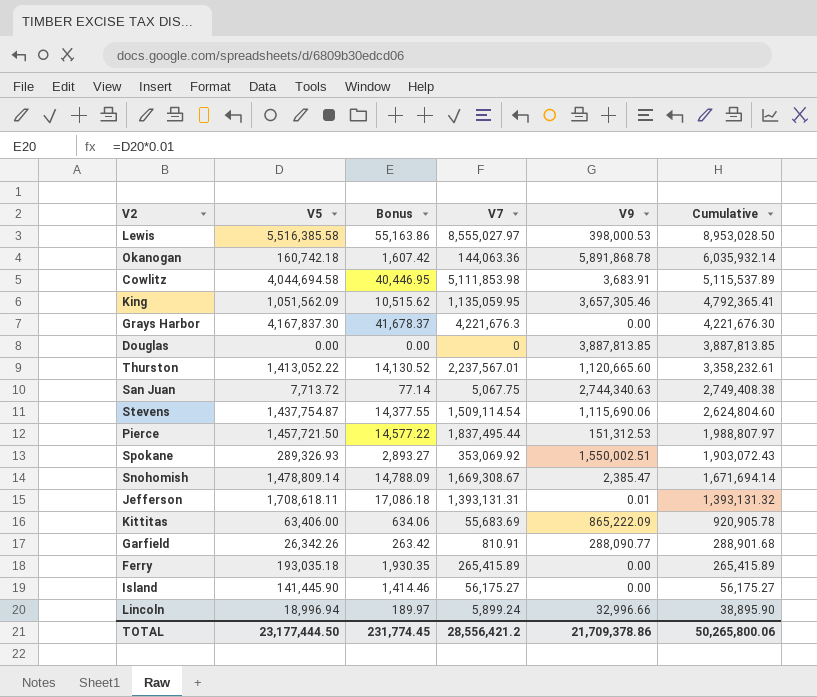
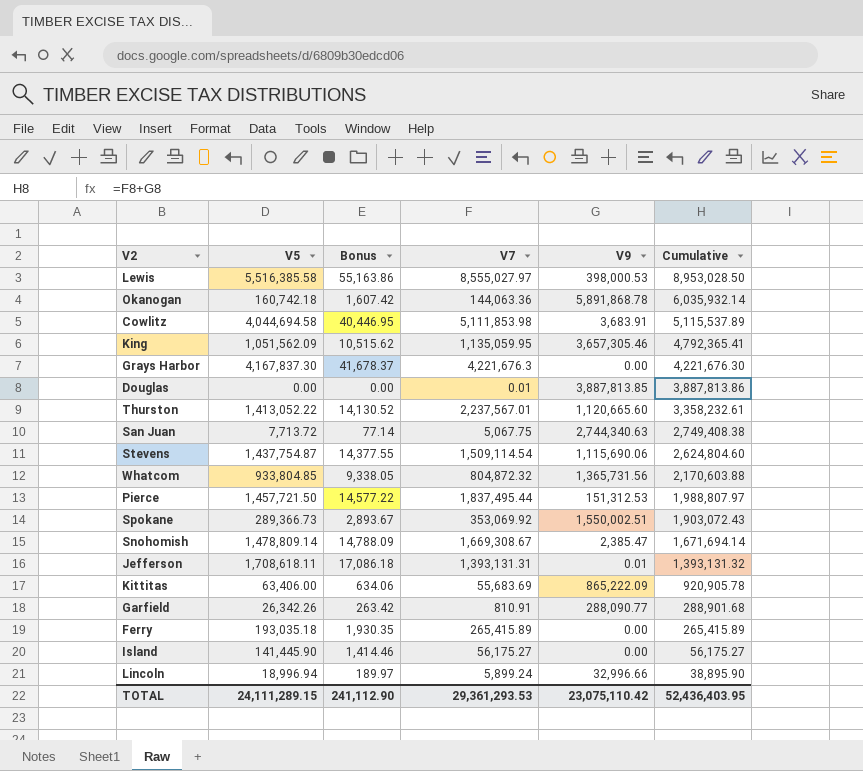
Douglas | V7: 0 -> 0.01
Douglas | Cumulative: 3,887,813.85 -> 3,887,813.86
row Whatcom: none -> 933,804.85 | 9,338.05 | 804,872.32 | 1,365,731.56 | 2,170,603.88
Spokane | V5: 289,326.93 -> 289,366.73
Spokane | Bonus: 2,893.27 -> 2,893.67
TOTAL | V5: 23,177,444.50 -> 24,111,289.15
TOTAL | Bonus: 231,774.45 -> 241,112.90
TOTAL | V7: 28,556,421.2 -> 29,361,293.53
TOTAL | V9: 21,709,378.86 -> 23,075,110.42
TOTAL | Cumulative: 50,265,800.06 -> 52,436,403.95

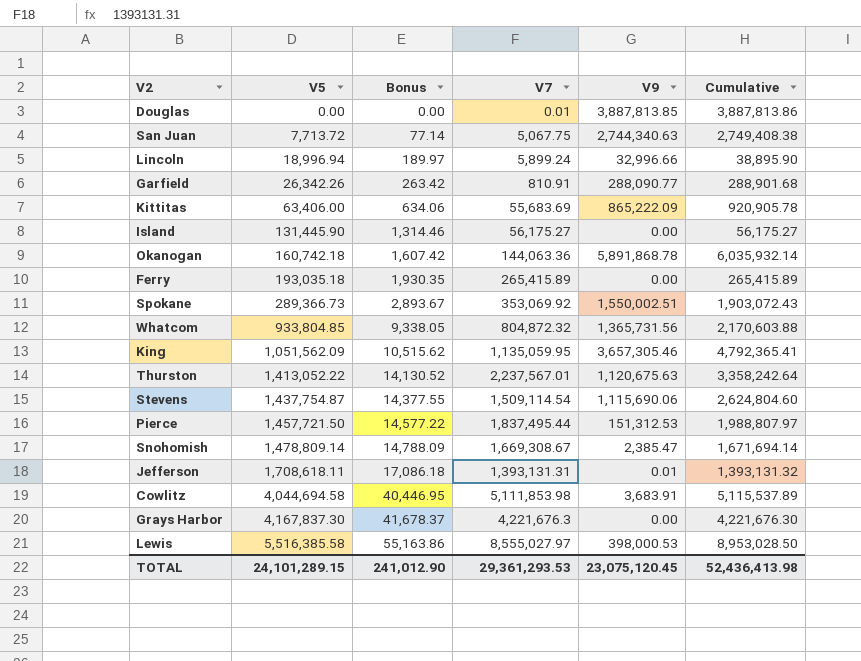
row order: Cumulative descending -> V5 ascending
Island | V5: 141,445.90 -> 131,445.90
Island | Bonus: 1,414.46 -> 1,314.46
Thurston | V9: 1,120,665.60 -> 1,120,675.63
Thurston | Cumulative: 3,358,232.61 -> 3,358,242.64
TOTAL | V5: 24,111,289.15 -> 24,101,289.15
TOTAL | Bonus: 241,112.90 -> 241,012.90
TOTAL | V9: 23,075,110.42 -> 23,075,120.45
TOTAL | Cumulative: 52,436,403.95 -> 52,436,413.98

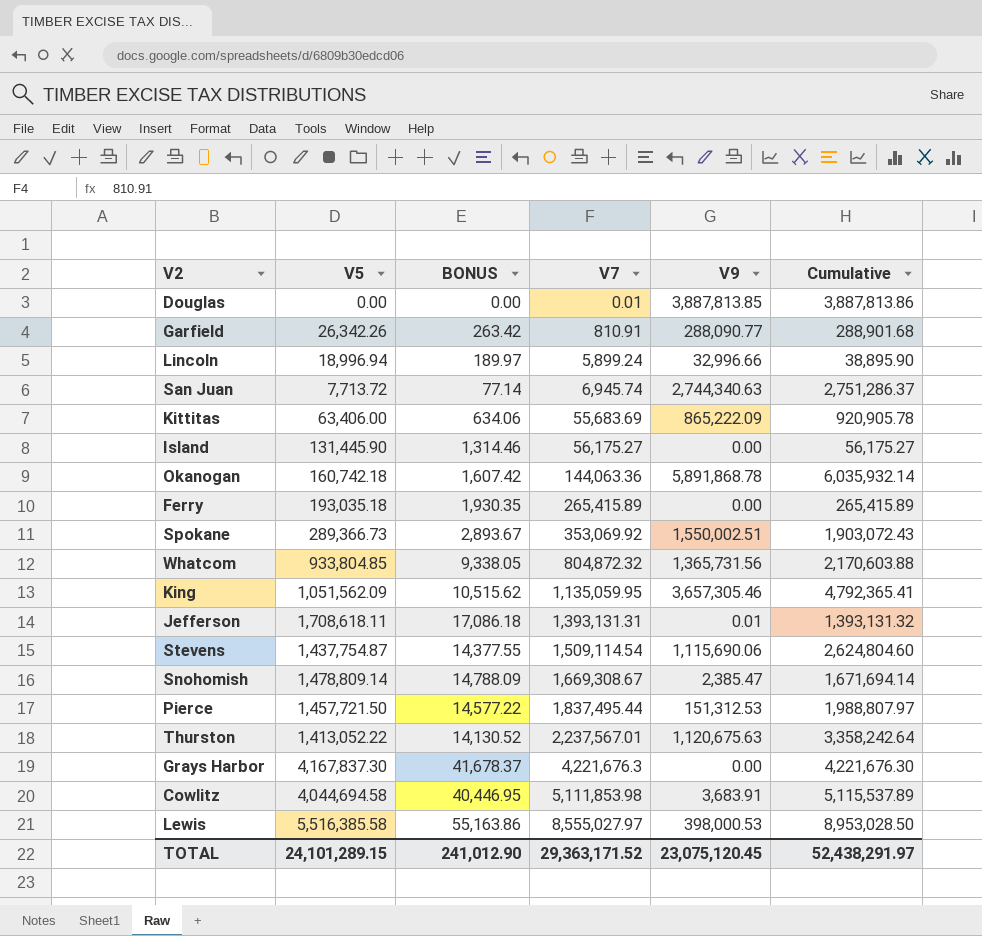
row order: V5 ascending -> V7 ascending
column name: Bonus -> BONUS
San Juan | V7: 5,067.75 -> 6,945.74
San Juan | Cumulative: 2,749,408.38 -> 2,751,286.37
TOTAL | V7: 29,361,293.53 -> 29,363,171.52
TOTAL | Cumulative: 52,436,413.98 -> 52,438,291.97

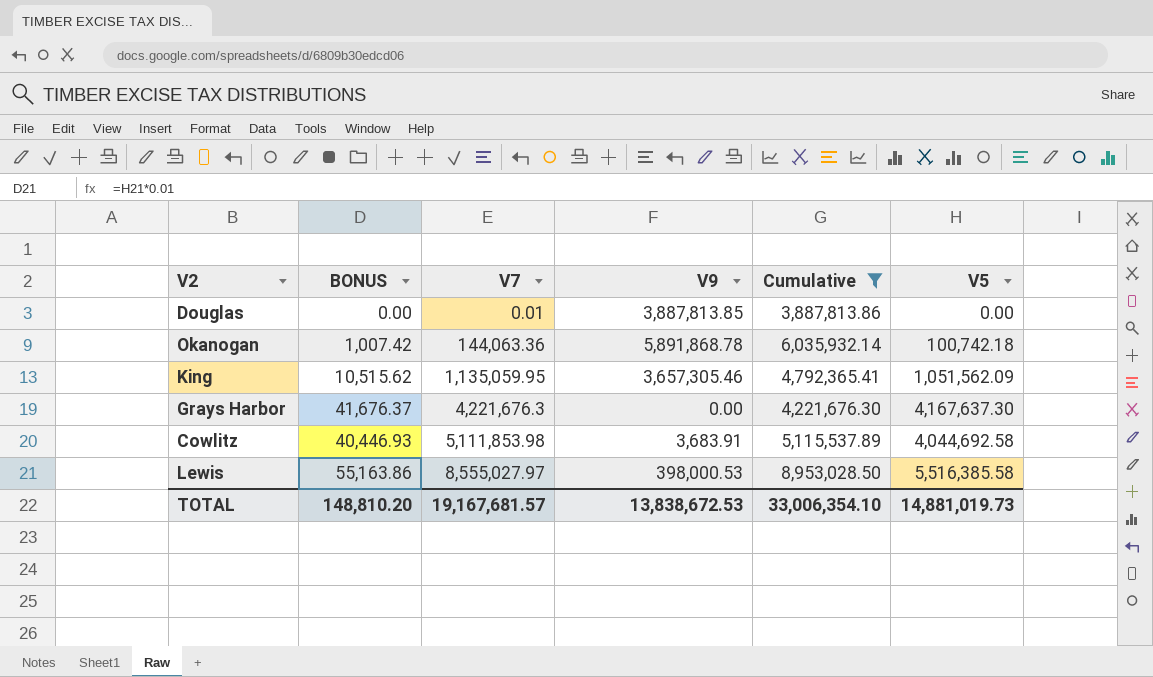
filter: none -> Cumulative >= 3,887,813.86
column V5 | position: 2 -> 6
Okanogan | BONUS: 1,607.42 -> 1,007.42
Okanogan | V5: 160,742.18 -> 100,742.18
Grays Harbor | BONUS: 41,678.37 -> 41,676.37
Grays Harbor | V5: 4,167,837.30 -> 4,167,637.30
Cowlitz | BONUS: 40,446.95 -> 40,446.93
Cowlitz | V5: 4,044,694.58 -> 4,044,692.58
TOTAL | BONUS: 241,012.90 -> 148,810.20
TOTAL | V7: 29,363,171.52 -> 19,167,681.57
TOTAL | V9: 23,075,120.45 -> 13,838,672.53
TOTAL | Cumulative: 52,438,291.97 -> 33,006,354.10
TOTAL | V5: 24,101,289.15 -> 14,881,019.73

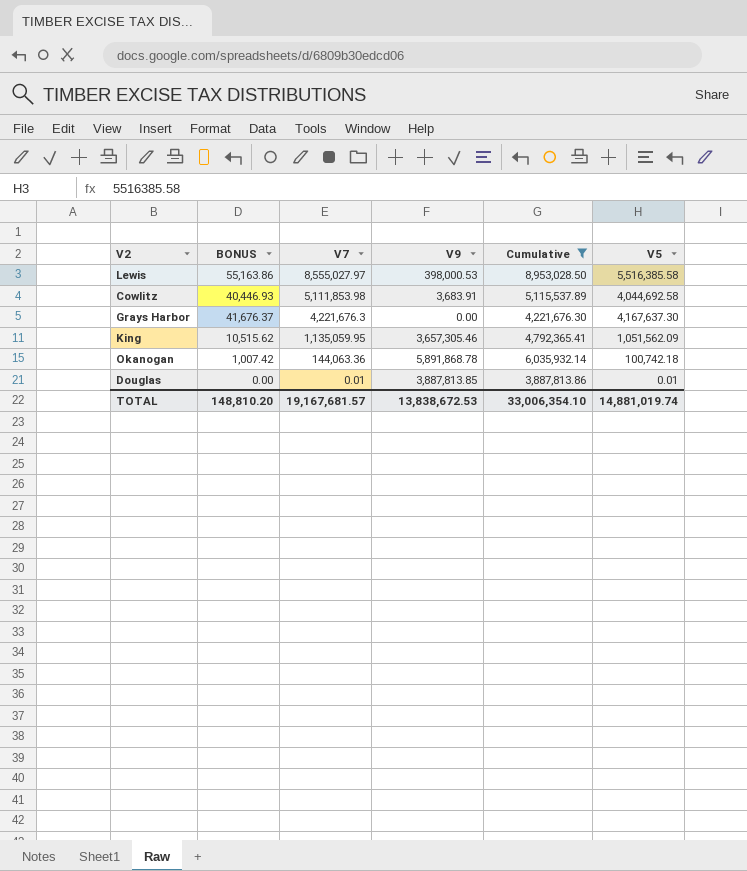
row order: V7 ascending -> V7 descending
Douglas | V5: 0.00 -> 0.01
TOTAL | V5: 14,881,019.73 -> 14,881,019.74

